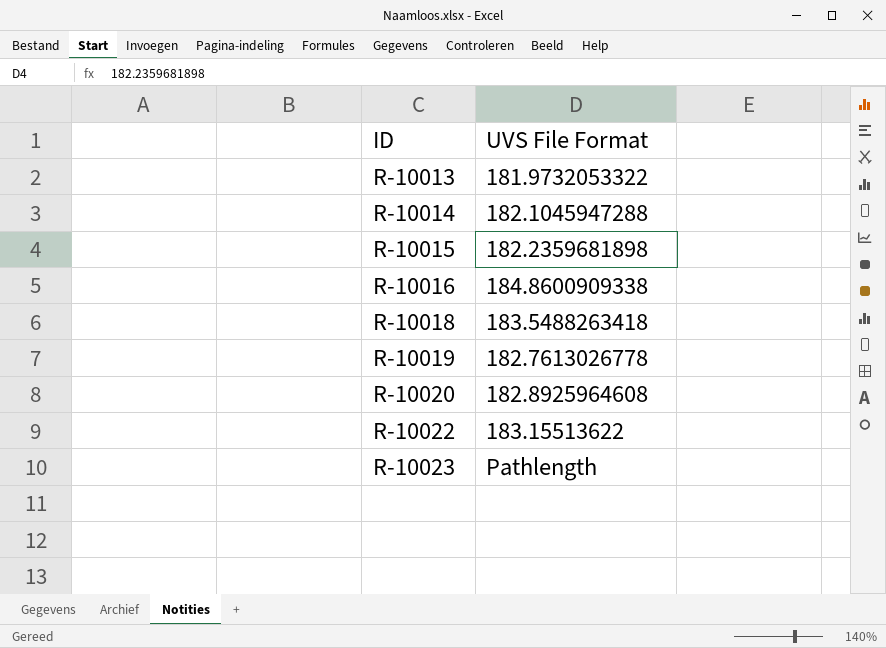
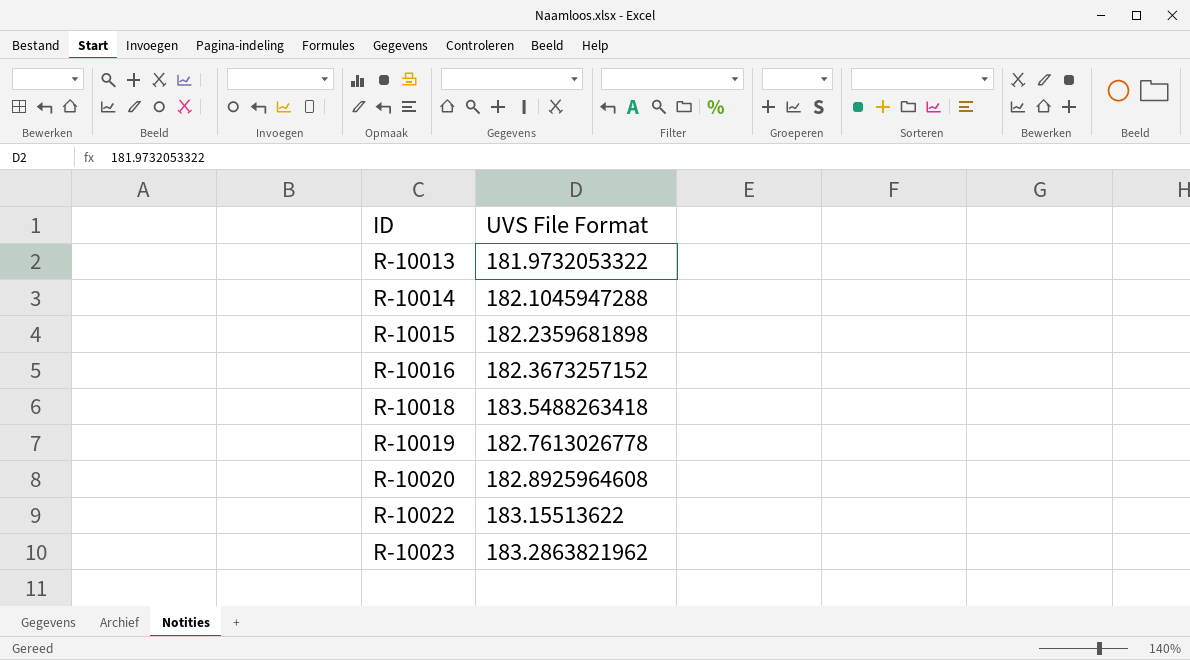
R-10016 | UVS File Format: 184.8600909338 -> 182.3673257152
R-10023 | UVS File Format: Pathlength -> 183.2863821962

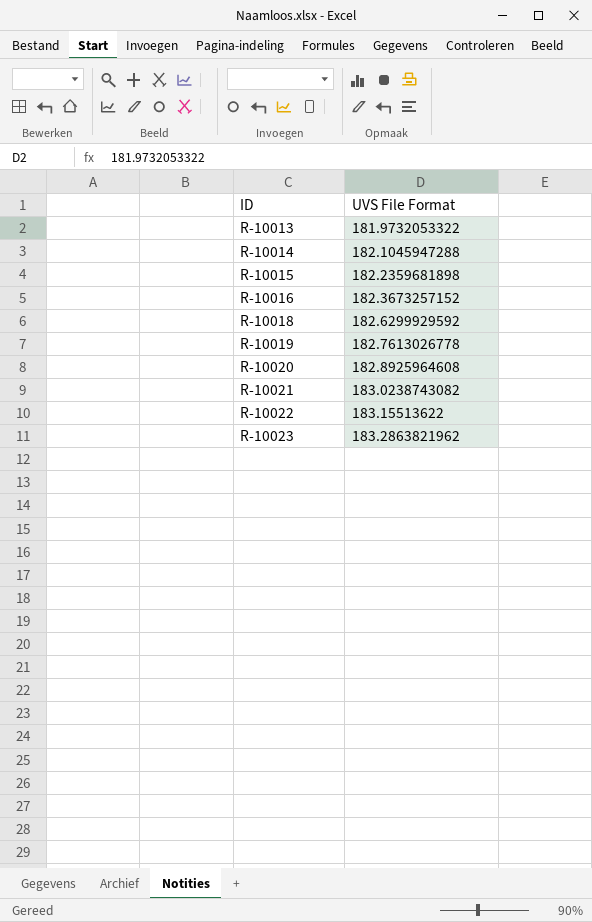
R-10018 | UVS File Format: 183.5488263418 -> 182.6299929592
row R-10021: none -> 183.0238743082

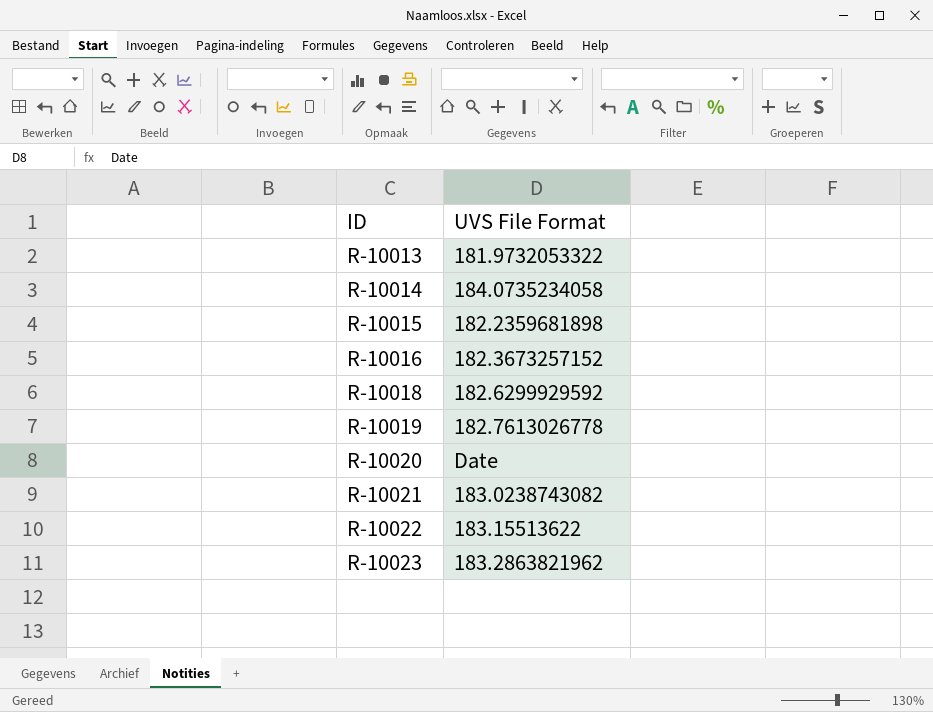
R-10014 | UVS File Format: 182.1045947288 -> 184.0735234058
R-10020 | UVS File Format: 182.8925964608 -> Date

